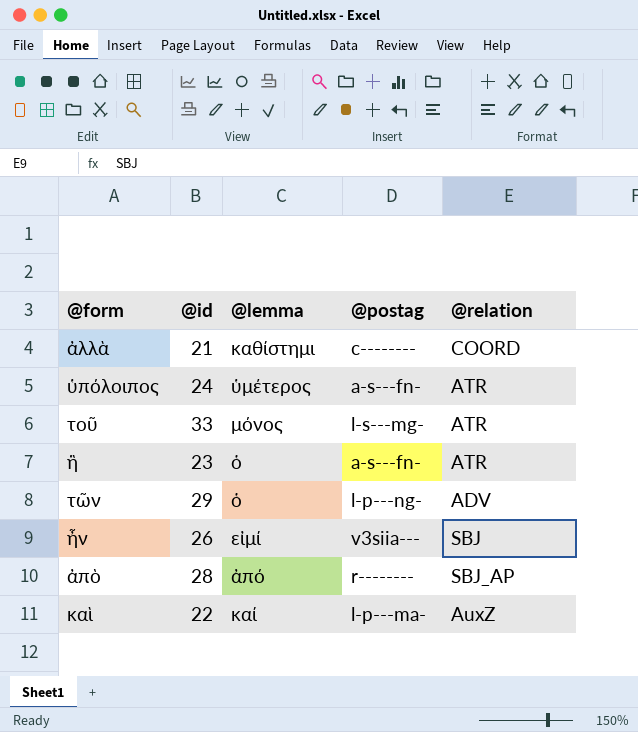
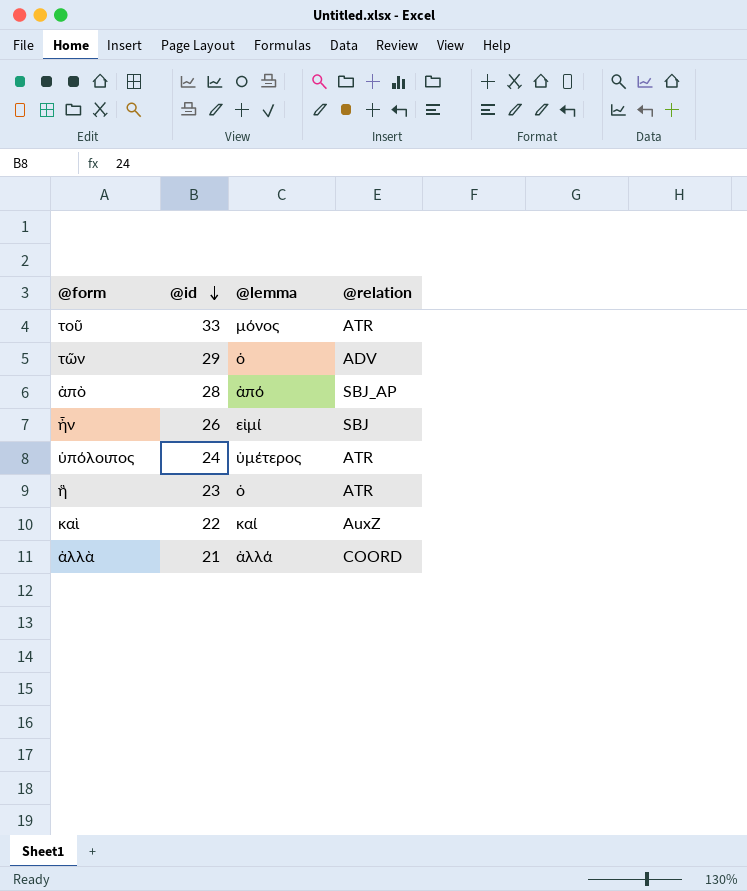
row order: none -> @id descending
column @postag | position: 4 -> none
ἀλλὰ | @lemma: καθίστημι -> ἀλλά

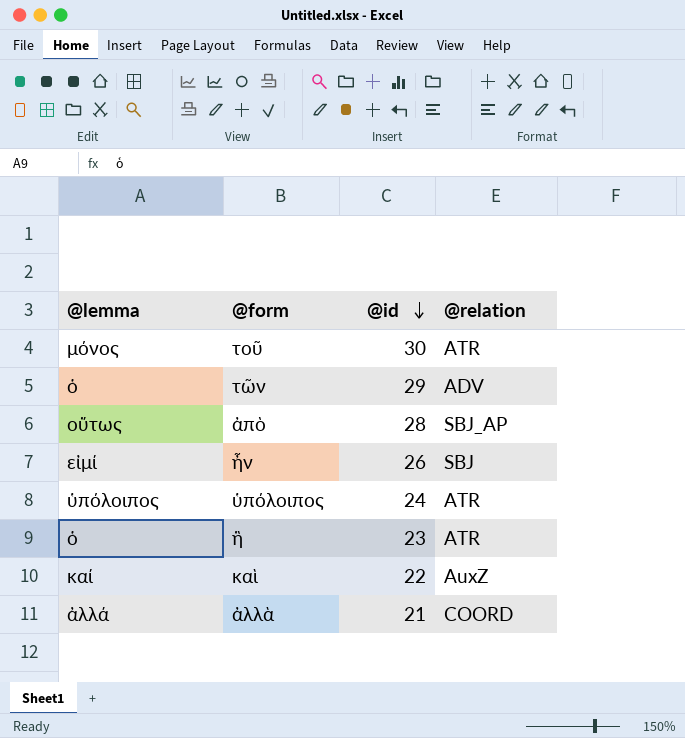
column @lemma | position: 3 -> 1
τοῦ | @id: 33 -> 30
ἀπὸ | @lemma: ἀπό -> οὕτως
ὑπόλοιπος | @lemma: ὑμέτερος -> ὑπόλοιπος

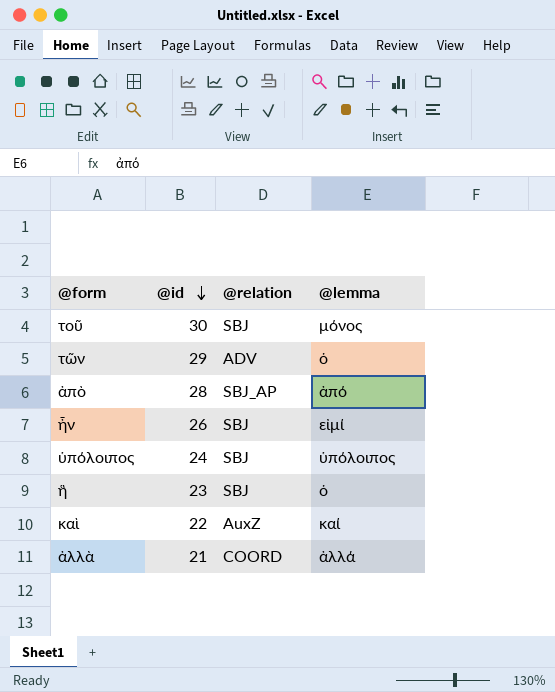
column @lemma | position: 1 -> 4
τοῦ | @relation: ATR -> SBJ
ἀπὸ | @lemma: οὕτως -> ἀπό
ὑπόλοιπος | @relation: ATR -> SBJ
ἣ | @relation: ATR -> SBJ

